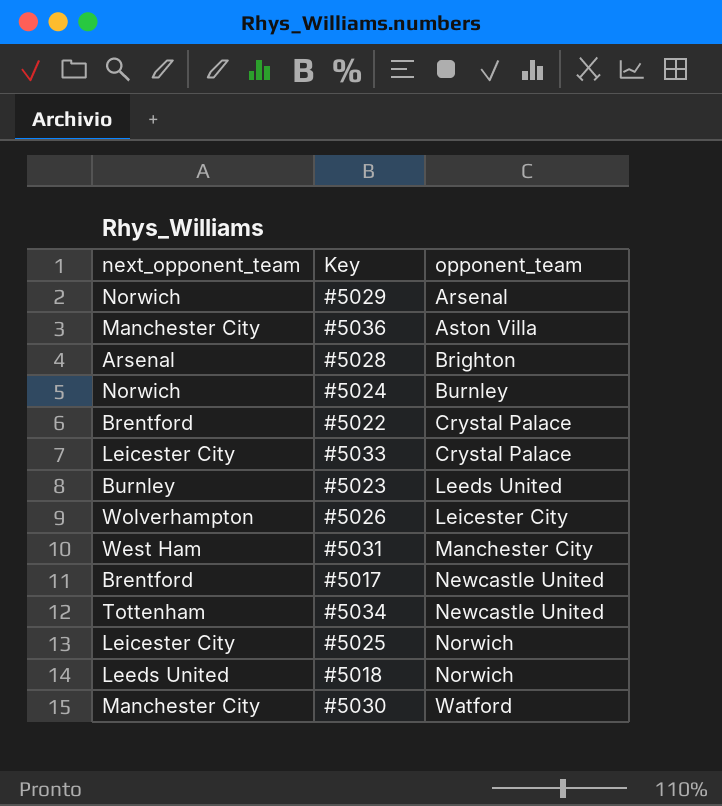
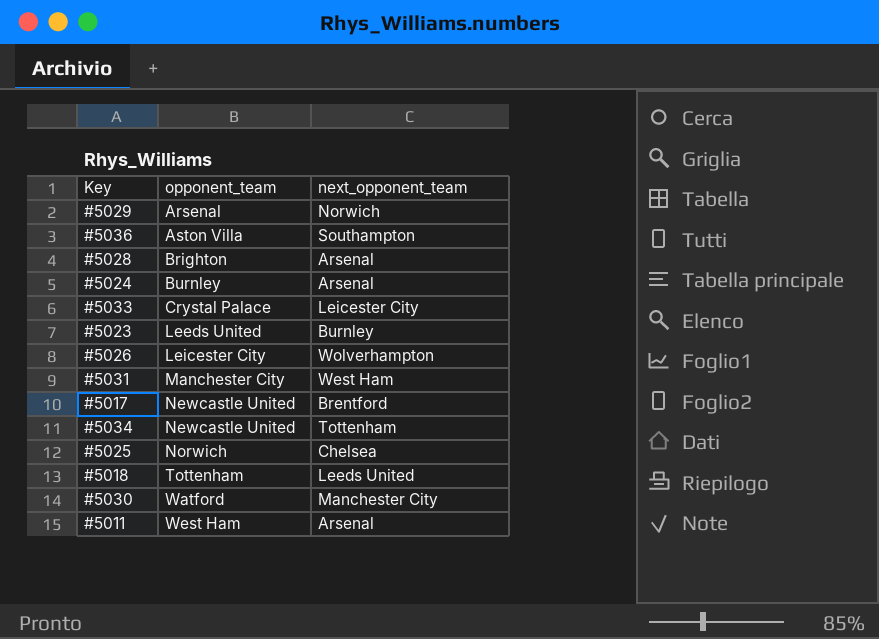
column next_opponent_team | position: 1 -> 3
row #5022: Brentford | Crystal Palace -> none
#5036 | next_opponent_team: Manchester City -> Southampton
#5024 | next_opponent_team: Norwich -> Arsenal
#5025 | next_opponent_team: Leicester City -> Chelsea
#5018 | opponent_team: Norwich -> Tottenham
row #5011: none -> West Ham | Arsenal

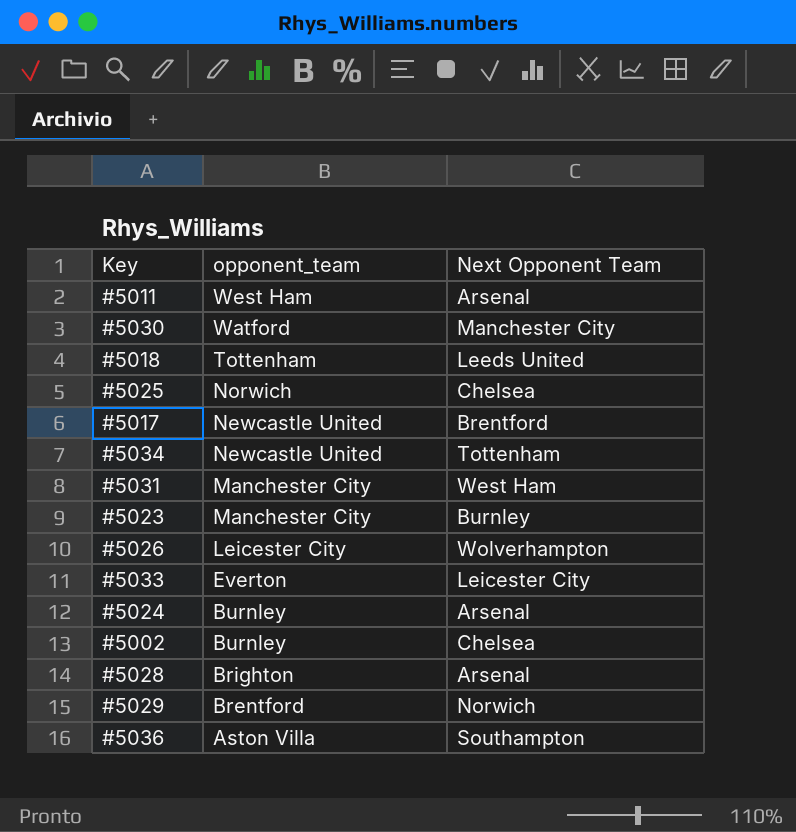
row order: opponent_team ascending -> opponent_team descending
column name: next_opponent_team -> Next Opponent Team
#5023 | opponent_team: Leeds United -> Manchester City
#5033 | opponent_team: Crystal Palace -> Everton
row #5002: none -> Burnley | Chelsea
#5029 | opponent_team: Arsenal -> Brentford

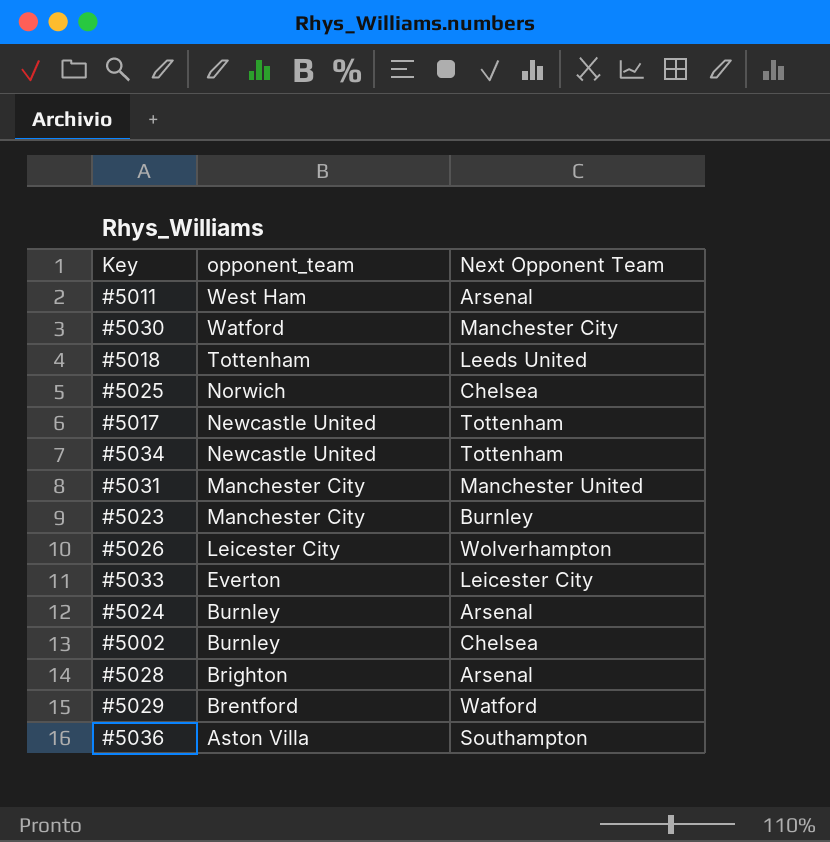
#5017 | Next Opponent Team: Brentford -> Tottenham
#5031 | Next Opponent Team: West Ham -> Manchester United
#5029 | Next Opponent Team: Norwich -> Watford

